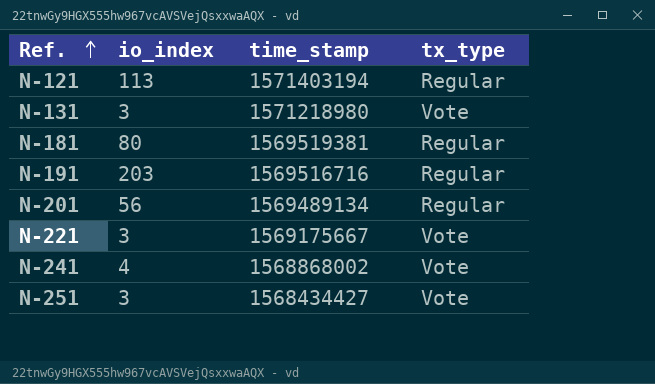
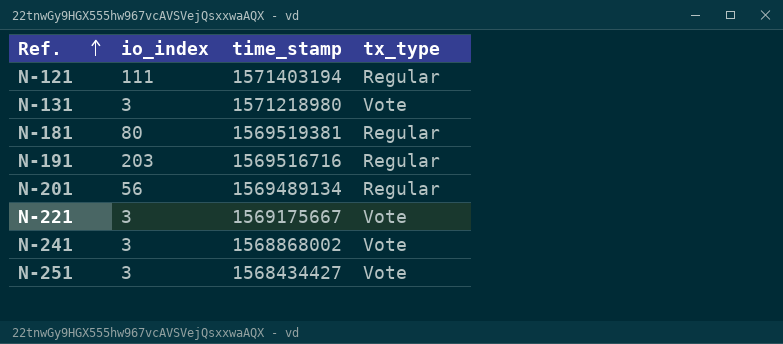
N-121 | io_index: 113 -> 111
N-241 | io_index: 4 -> 3

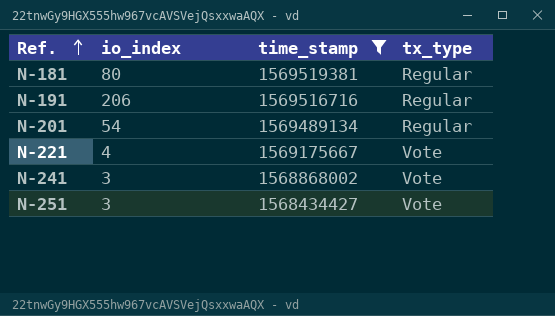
filter: none -> time_stamp <= 1569519381
N-191 | io_index: 203 -> 206
N-201 | io_index: 56 -> 54
N-221 | io_index: 3 -> 4

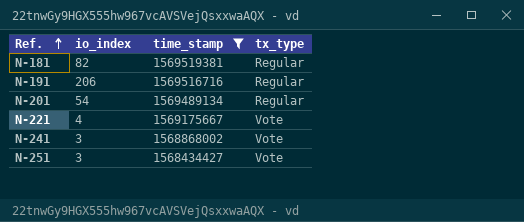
N-181 | io_index: 80 -> 82

